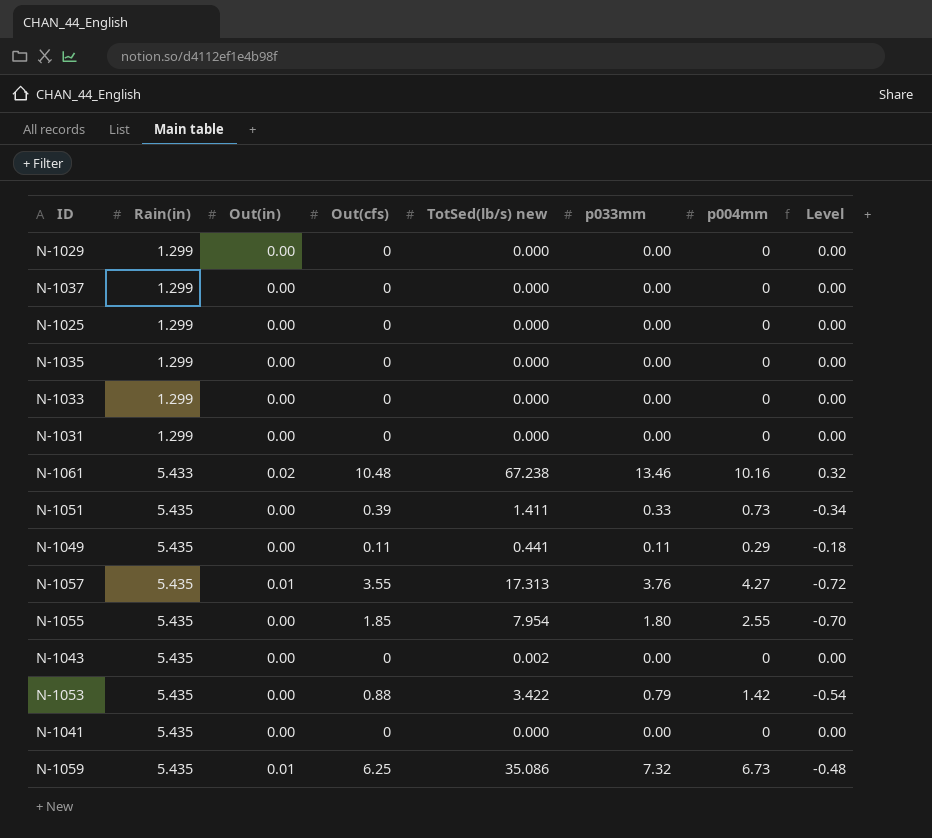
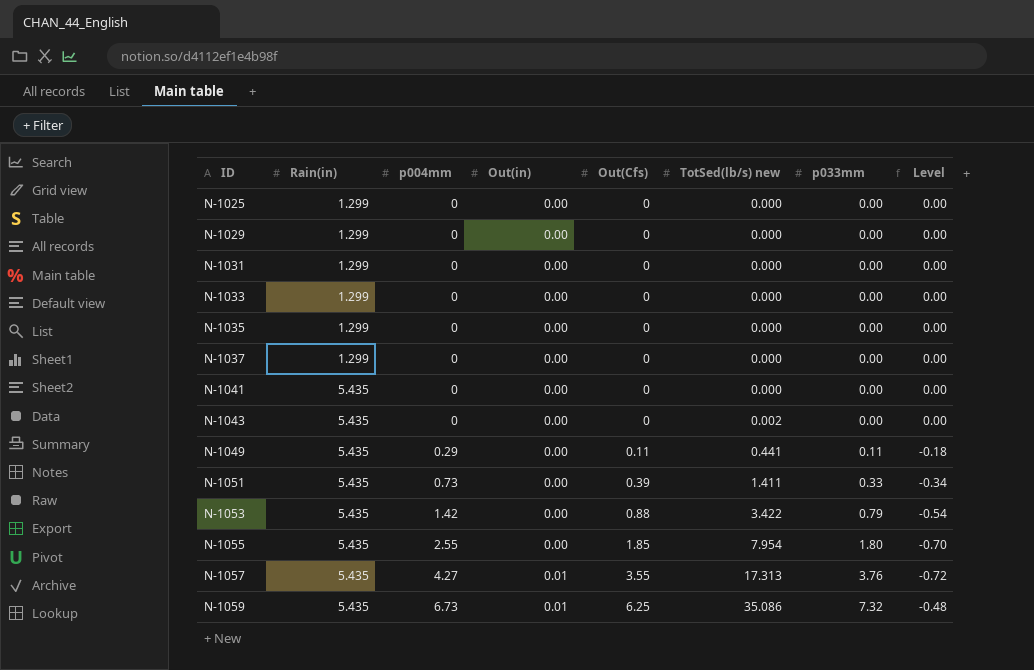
row order: Rain(in) ascending -> ID ascending
column p004mm | position: 7 -> 3
column name: Out(cfs) -> Out(Cfs)
row N-1061: 5.433 | 0.02 | 10.48 | 67.238 | 13.46 | 10.16 | 0.32 -> none

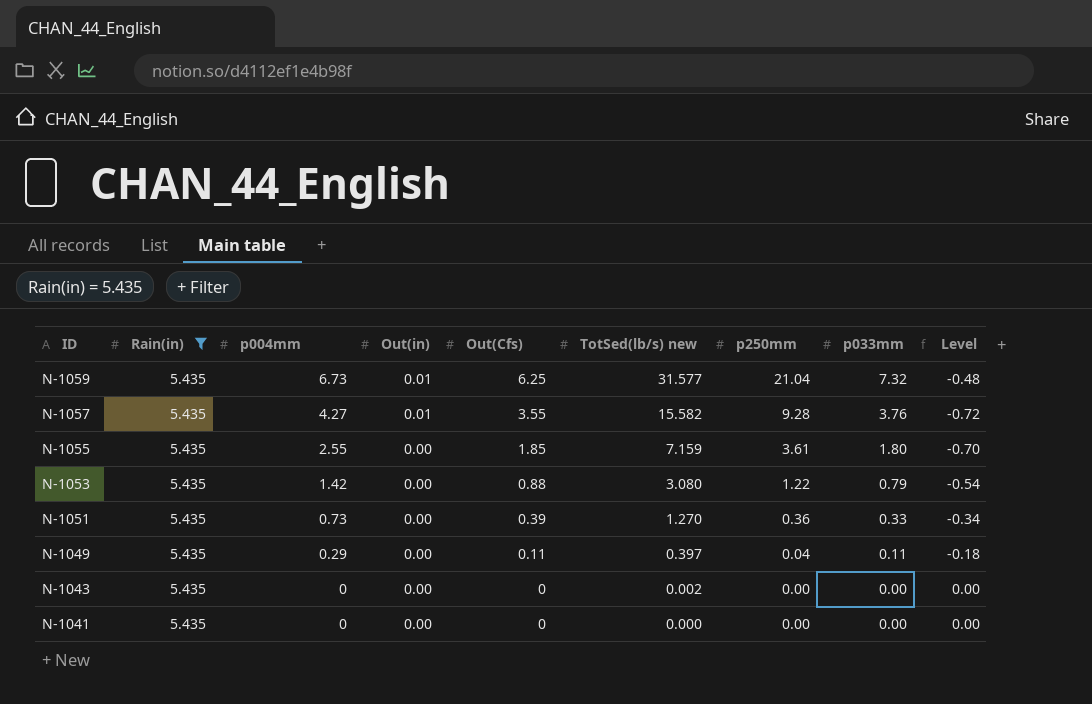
filter: none -> Rain(in) = 5.435
row order: ID ascending -> ID descending
column p250mm | position: none -> 7
N-1059 | TotSed(lb/s) new: 35.086 -> 31.577
N-1057 | TotSed(lb/s) new: 17.313 -> 15.582
N-1055 | TotSed(lb/s) new: 7.954 -> 7.159
N-1053 | TotSed(lb/s) new: 3.422 -> 3.080
N-1051 | TotSed(lb/s) new: 1.411 -> 1.270
N-1049 | TotSed(lb/s) new: 0.441 -> 0.397

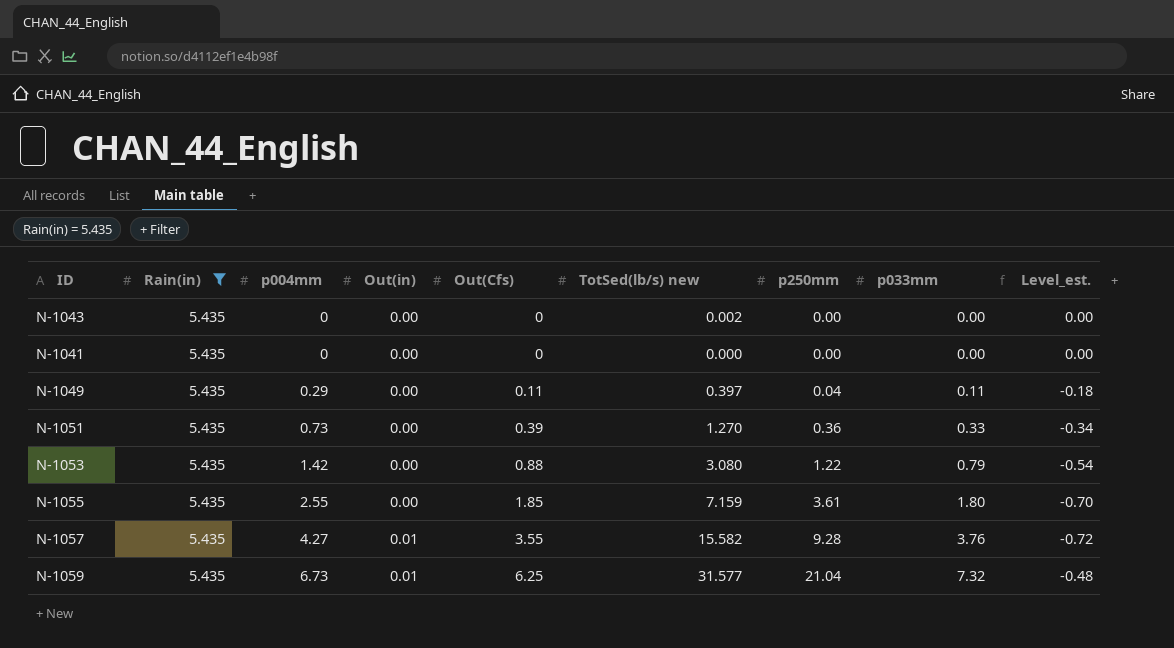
row order: ID descending -> p004mm ascending
column name: Level -> Level_est.

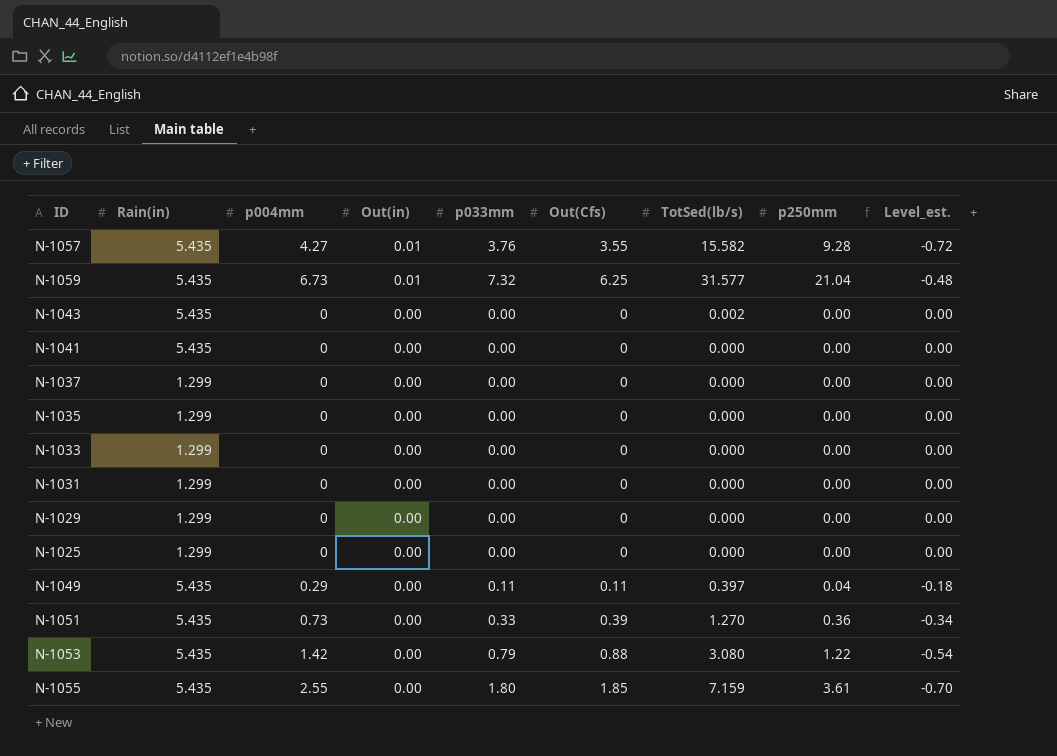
filter: Rain(in) = 5.435 -> none
row order: p004mm ascending -> Out(in) descending
column p033mm | position: 8 -> 5
column name: TotSed(lb/s) new -> TotSed(lb/s)

